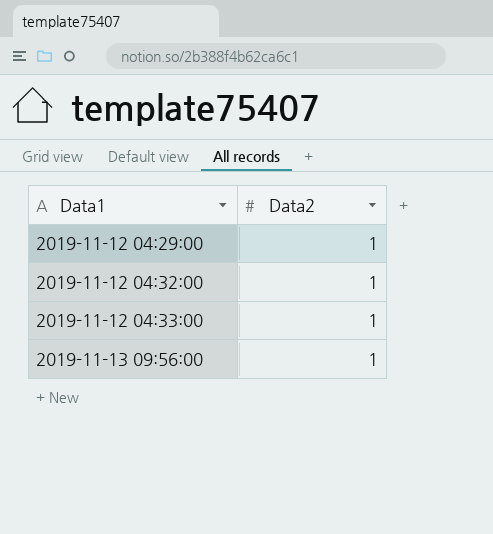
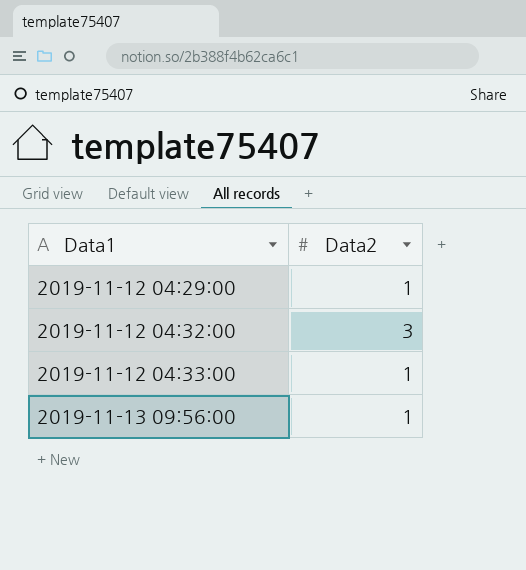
2019-11-12 04:32:00 | Data2: 1 -> 3

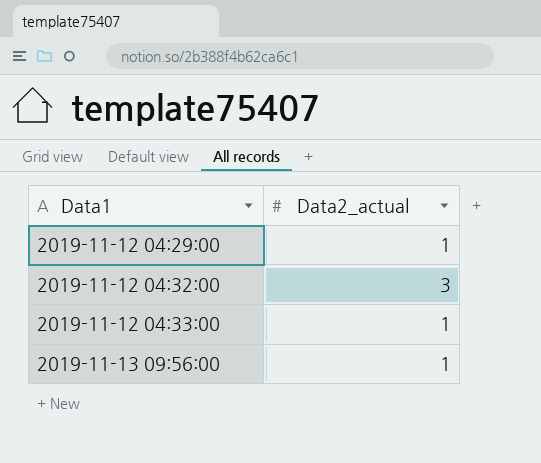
column name: Data2 -> Data2_actual

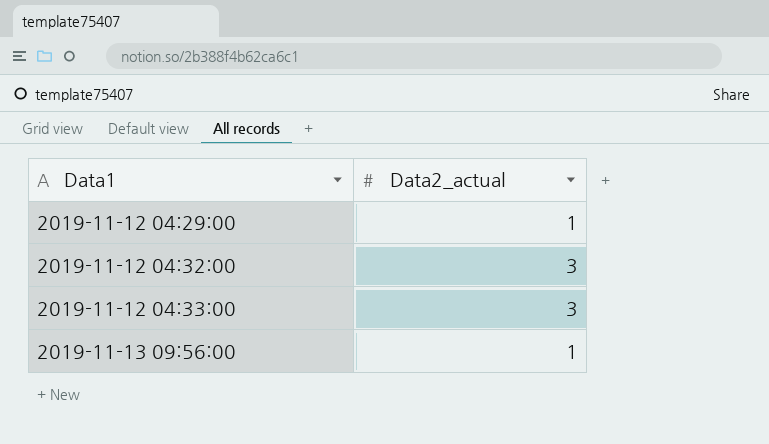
2019-11-12 04:33:00 | Data2_actual: 1 -> 3

